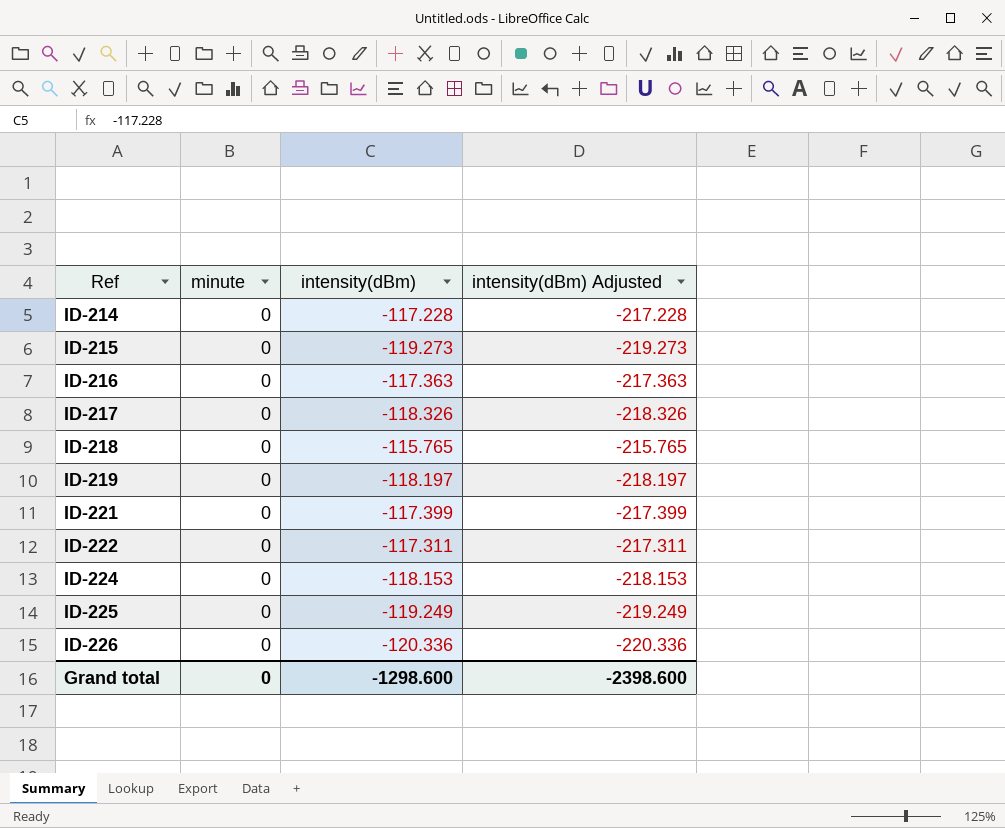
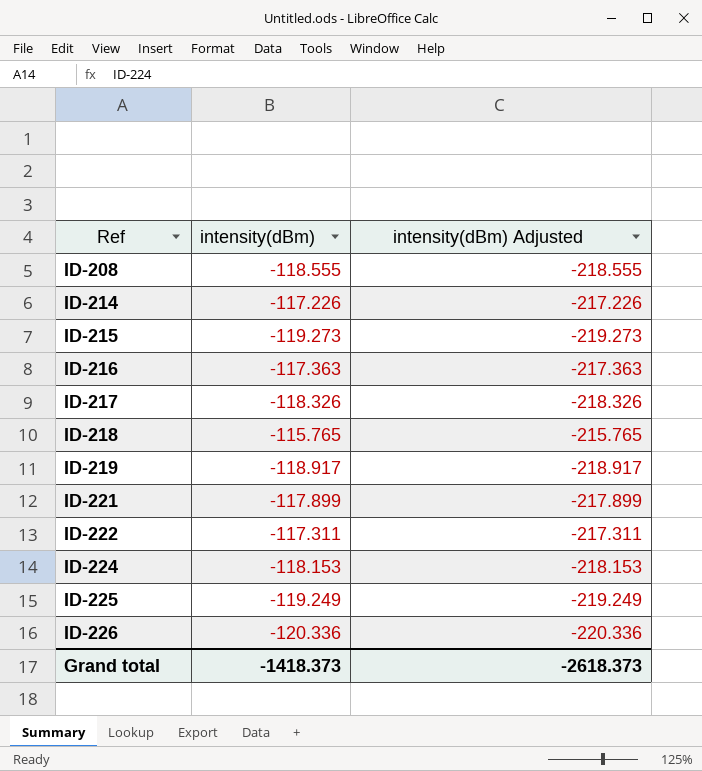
column minute | position: 2 -> none
row ID-208: none -> -118.555 | -218.555
ID-214 | intensity(dBm): -117.228 -> -117.226
ID-214 | intensity(dBm) Adjusted: -217.228 -> -217.226
ID-219 | intensity(dBm): -118.197 -> -118.917
ID-219 | intensity(dBm) Adjusted: -218.197 -> -218.917
ID-221 | intensity(dBm): -117.399 -> -117.899
ID-221 | intensity(dBm) Adjusted: -217.399 -> -217.899
Grand total | intensity(dBm): -1298.600 -> -1418.373
Grand total | intensity(dBm) Adjusted: -2398.600 -> -2618.373

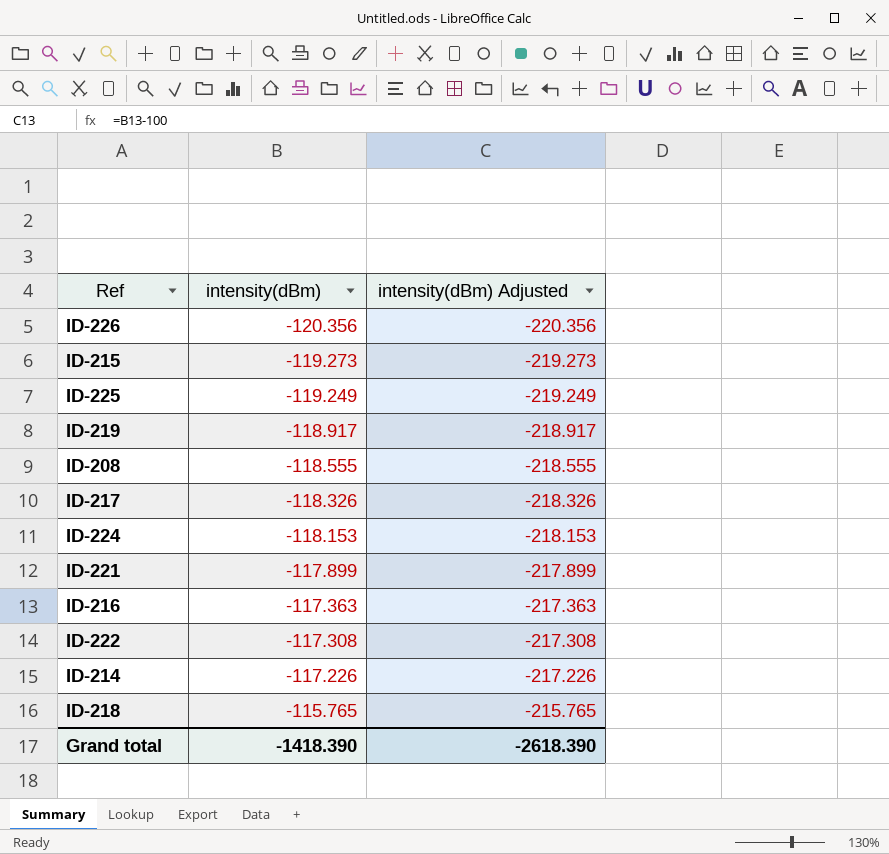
row order: Ref ascending -> intensity(dBm) ascending
ID-226 | intensity(dBm): -120.336 -> -120.356
ID-226 | intensity(dBm) Adjusted: -220.336 -> -220.356
ID-222 | intensity(dBm): -117.311 -> -117.308
ID-222 | intensity(dBm) Adjusted: -217.311 -> -217.308
Grand total | intensity(dBm): -1418.373 -> -1418.390
Grand total | intensity(dBm) Adjusted: -2618.373 -> -2618.390

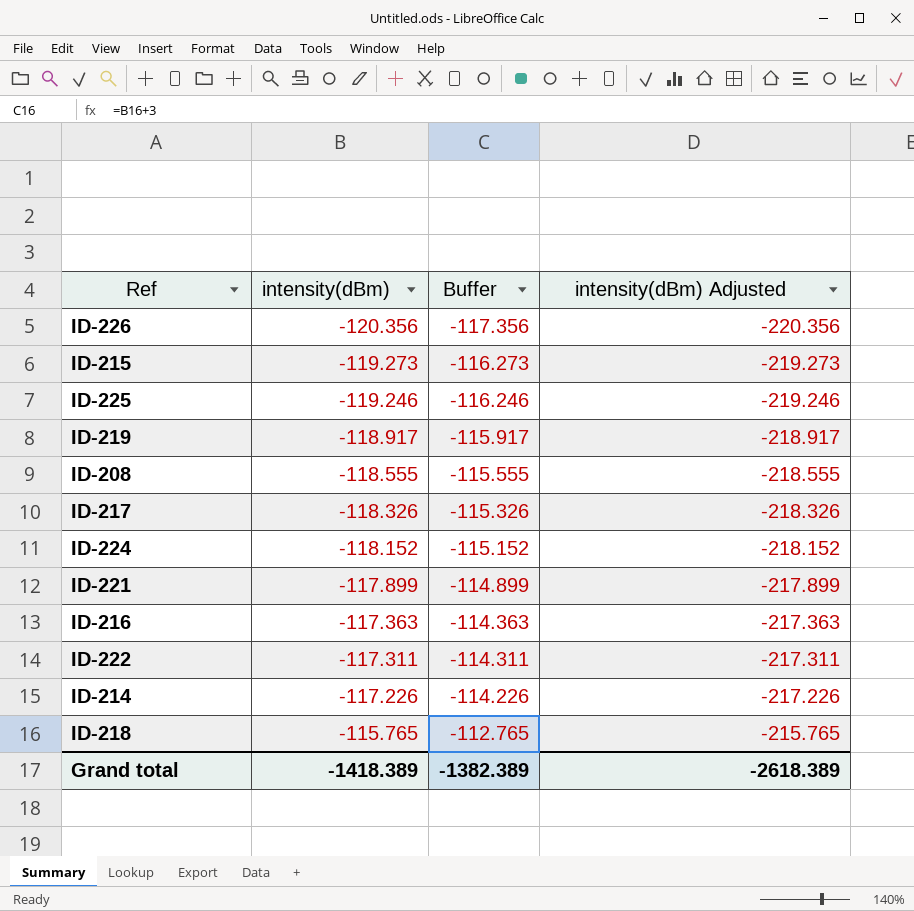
column Buffer | formula: none -> [intensity(dBm)] + 3
ID-225 | intensity(dBm): -119.249 -> -119.246
ID-225 | intensity(dBm) Adjusted: -219.249 -> -219.246
ID-224 | intensity(dBm): -118.153 -> -118.152
ID-224 | intensity(dBm) Adjusted: -218.153 -> -218.152
ID-222 | intensity(dBm): -117.308 -> -117.311
ID-222 | intensity(dBm) Adjusted: -217.308 -> -217.311
Grand total | intensity(dBm): -1418.390 -> -1418.389
Grand total | intensity(dBm) Adjusted: -2618.390 -> -2618.389

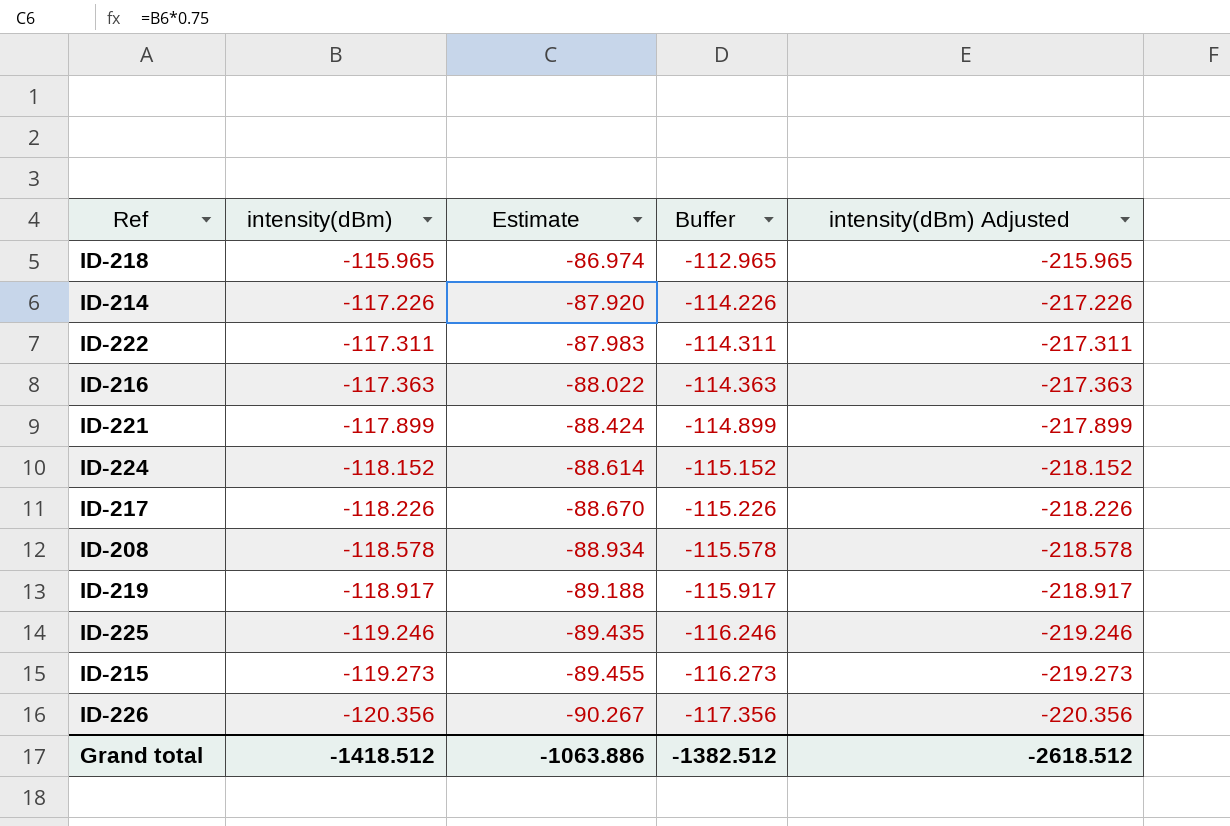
row order: intensity(dBm) ascending -> intensity(dBm) descending
column Estimate | formula: none -> [intensity(dBm)] * 0.75
ID-218 | intensity(dBm): -115.765 -> -115.965
ID-218 | Buffer: -112.765 -> -112.965
ID-218 | intensity(dBm) Adjusted: -215.765 -> -215.965
ID-217 | intensity(dBm): -118.326 -> -118.226
ID-217 | Buffer: -115.326 -> -115.226
ID-217 | intensity(dBm) Adjusted: -218.326 -> -218.226
ID-208 | intensity(dBm): -118.555 -> -118.578
ID-208 | Buffer: -115.555 -> -115.578
ID-208 | intensity(dBm) Adjusted: -218.555 -> -218.578
Grand total | intensity(dBm): -1418.389 -> -1418.512
Grand total | Buffer: -1382.389 -> -1382.512
Grand total | intensity(dBm) Adjusted: -2618.389 -> -2618.512

